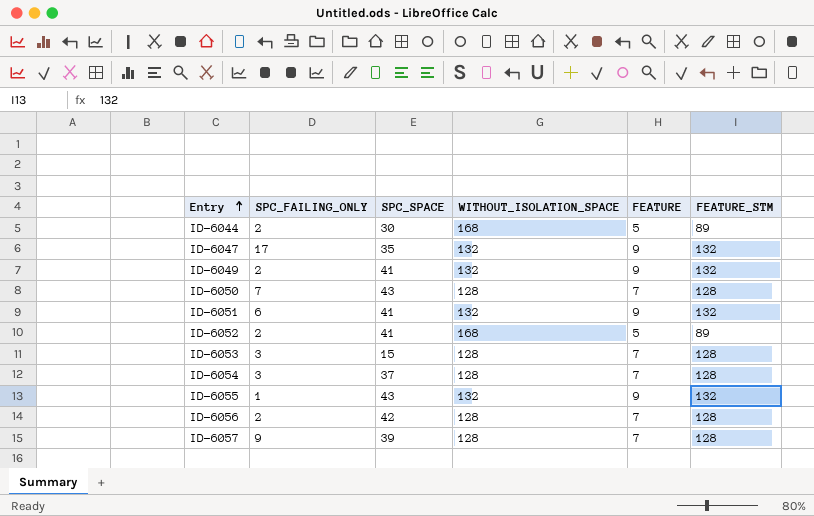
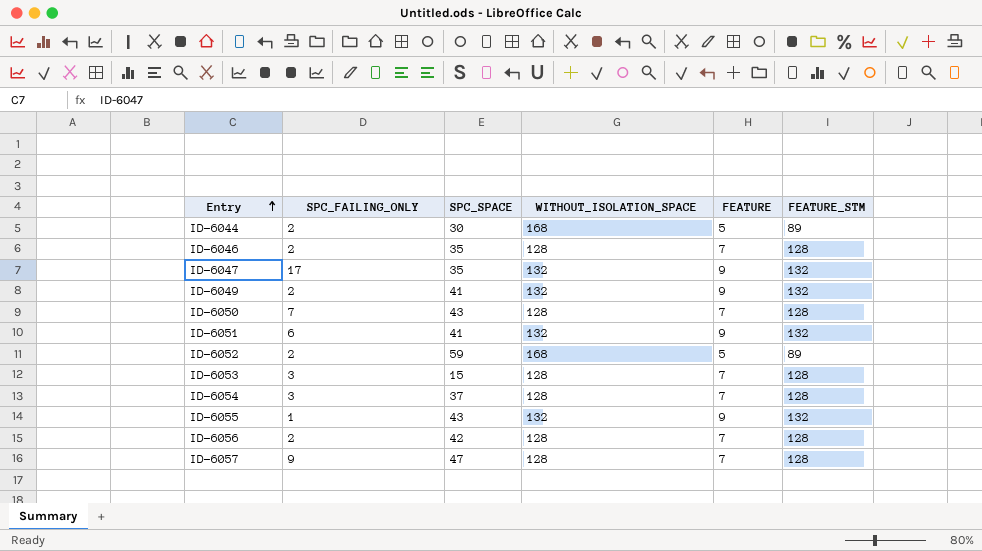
row ID-6046: none -> 2 | 35 | 128 | 7 | 128
ID-6052 | SPC_SPACE: 41 -> 59
ID-6057 | SPC_SPACE: 39 -> 47

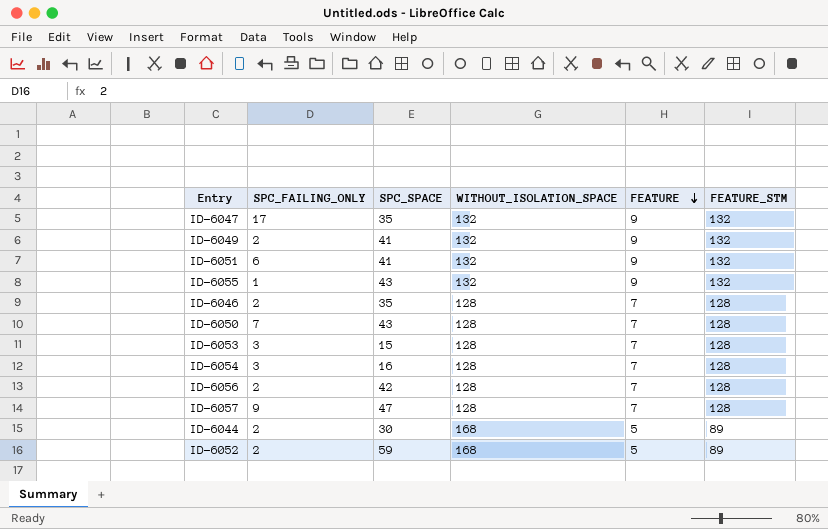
row order: Entry ascending -> FEATURE descending
ID-6054 | SPC_SPACE: 37 -> 16

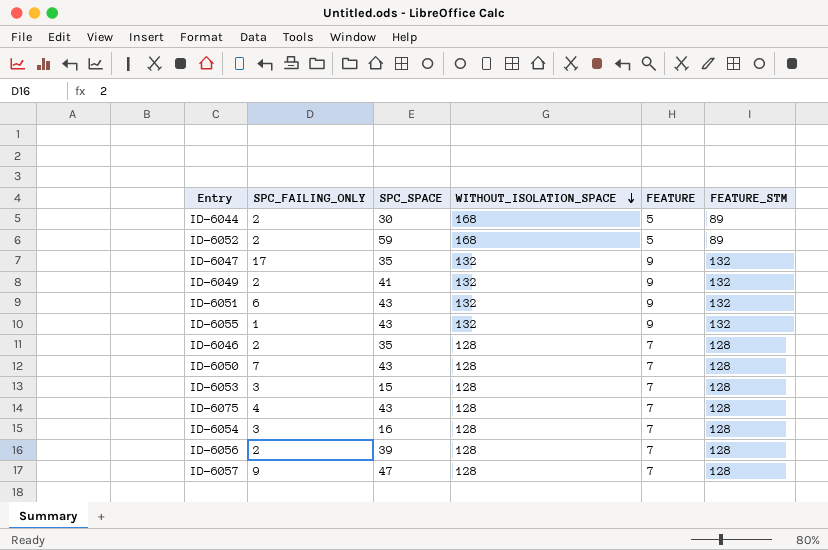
row order: FEATURE descending -> WITHOUT_ISOLATION_SPACE descending
ID-6051 | SPC_SPACE: 41 -> 43
row ID-6075: none -> 4 | 43 | 128 | 7 | 128
ID-6056 | SPC_SPACE: 42 -> 39

